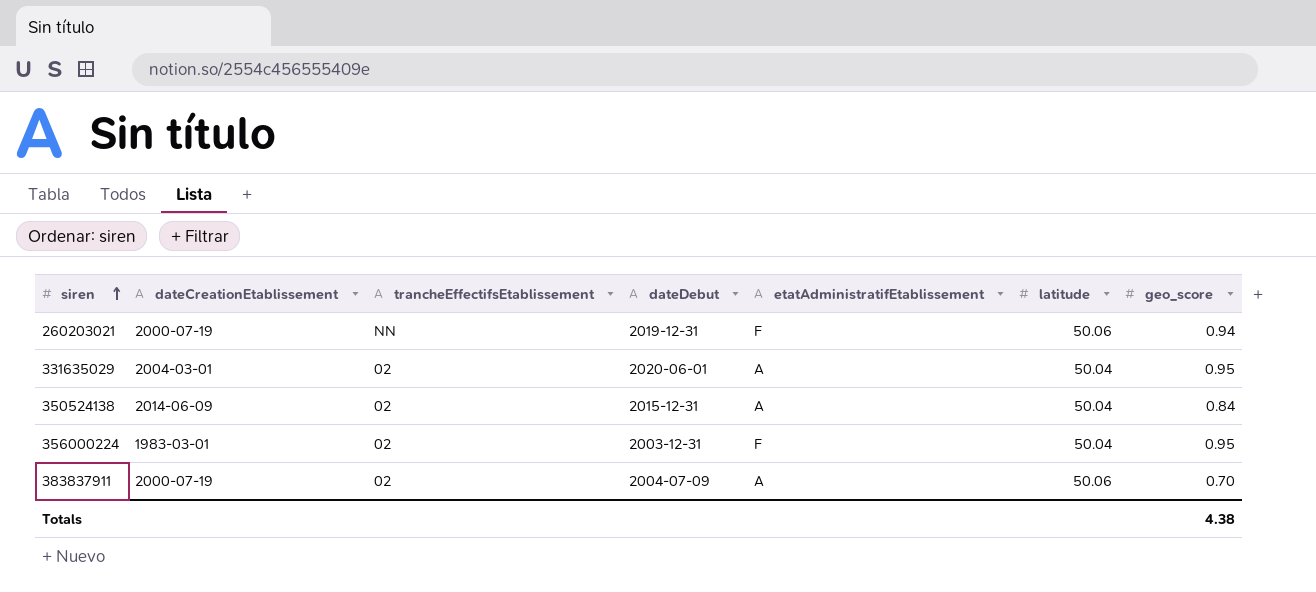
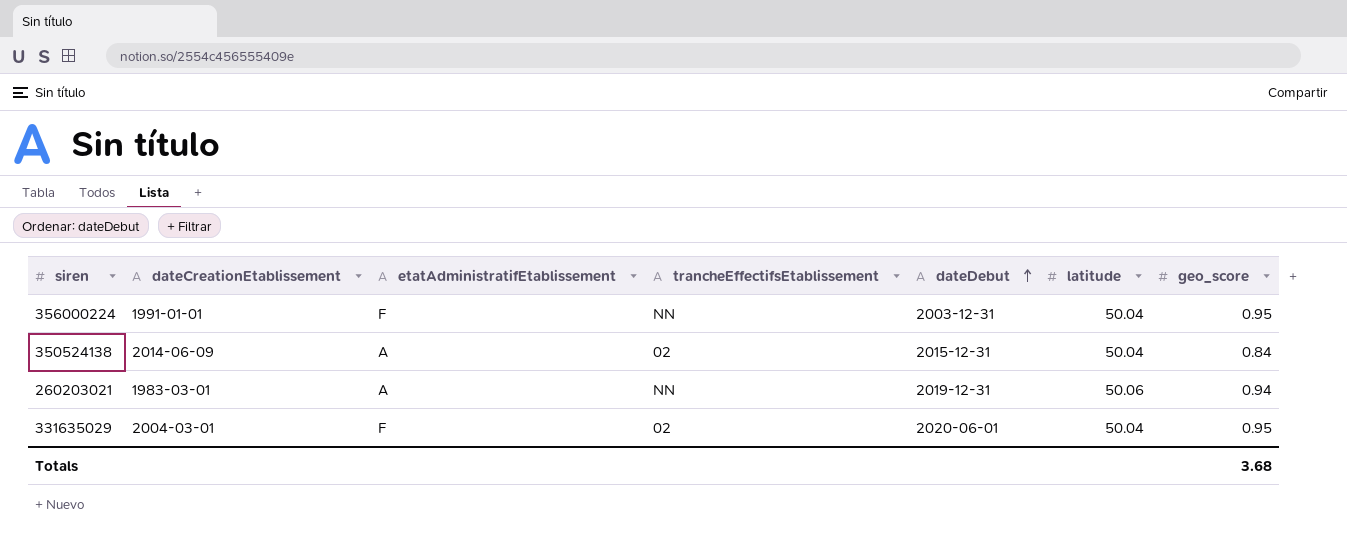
row order: siren ascending -> dateDebut ascending
column etatAdministratifEtablissement | position: 5 -> 3
row 383837911: 2000-07-19 | 02 | 2004-07-09 | A | 50.06 | 0.70 -> none
356000224 | dateCreationEtablissement: 1983-03-01 -> 1991-01-01
356000224 | trancheEffectifsEtablissement: 02 -> NN
260203021 | dateCreationEtablissement: 2000-07-19 -> 1983-03-01
260203021 | etatAdministratifEtablissement: F -> A
331635029 | etatAdministratifEtablissement: A -> F
Totals | geo_score: 4.38 -> 3.68

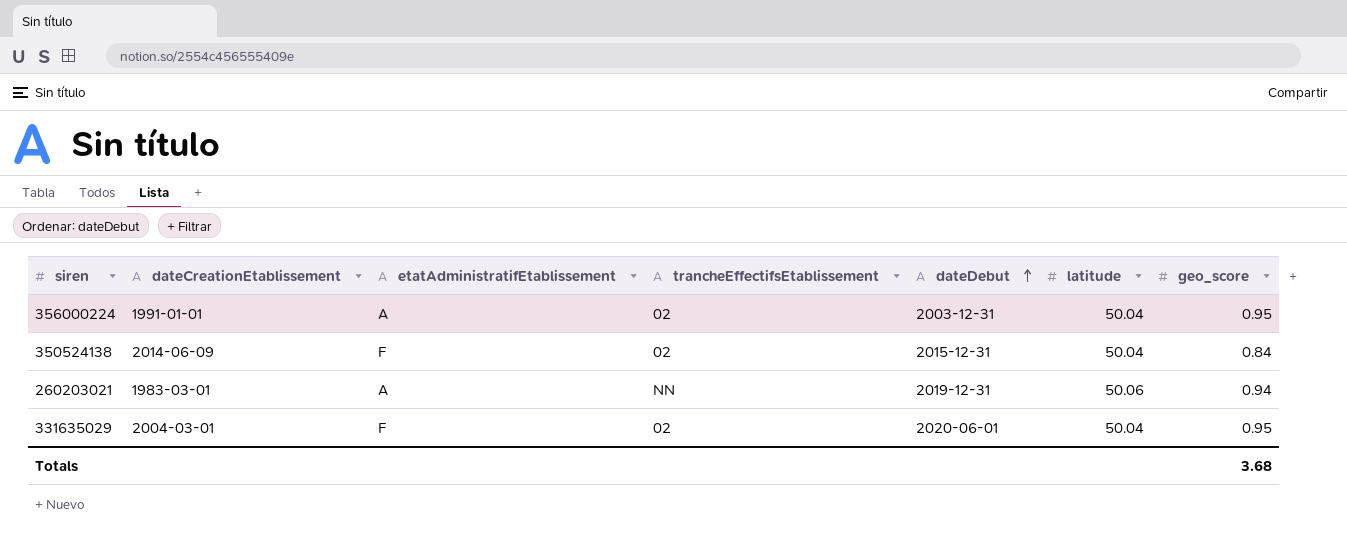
356000224 | etatAdministratifEtablissement: F -> A
356000224 | trancheEffectifsEtablissement: NN -> 02
350524138 | etatAdministratifEtablissement: A -> F

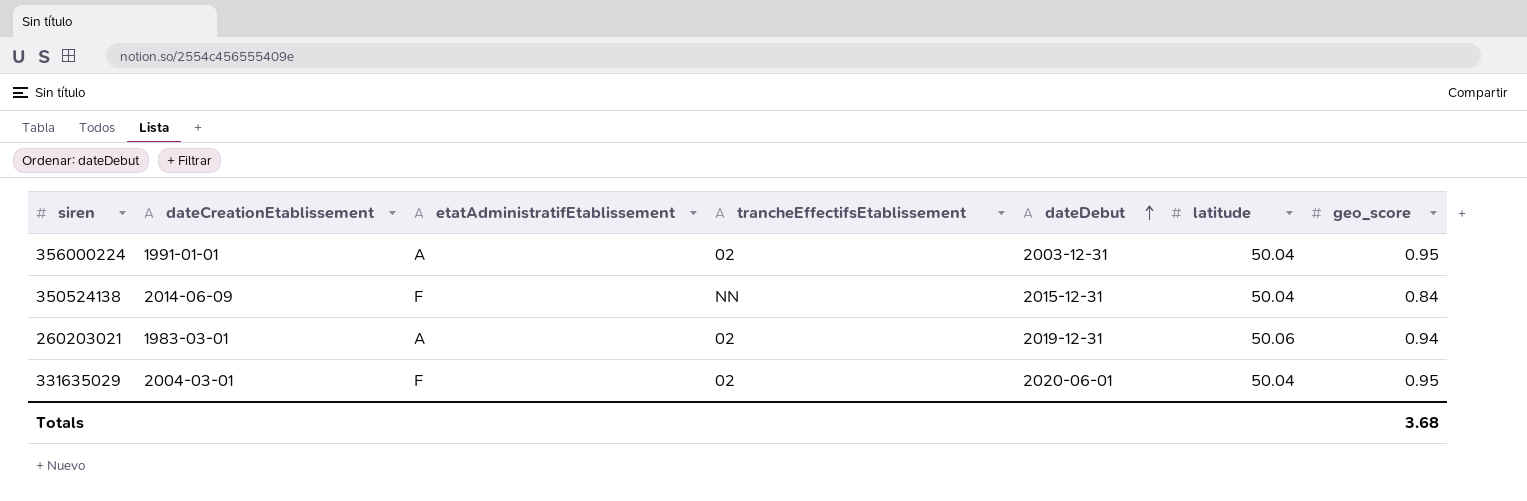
350524138 | trancheEffectifsEtablissement: 02 -> NN
260203021 | trancheEffectifsEtablissement: NN -> 02

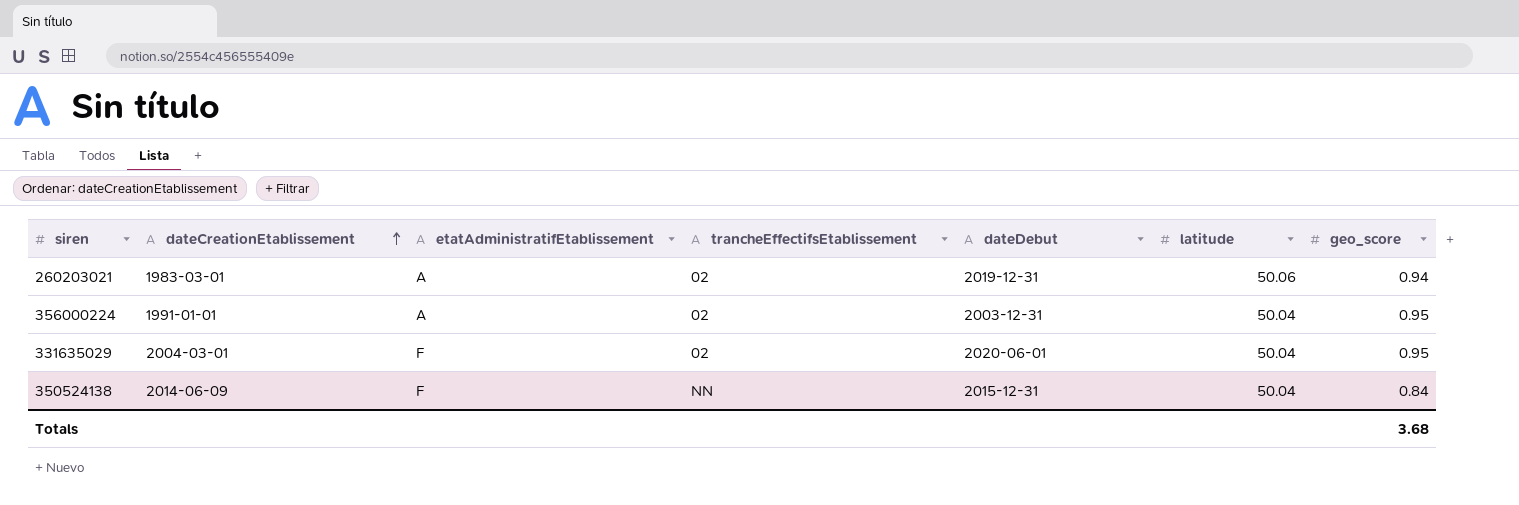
row order: dateDebut ascending -> dateCreationEtablissement ascending

